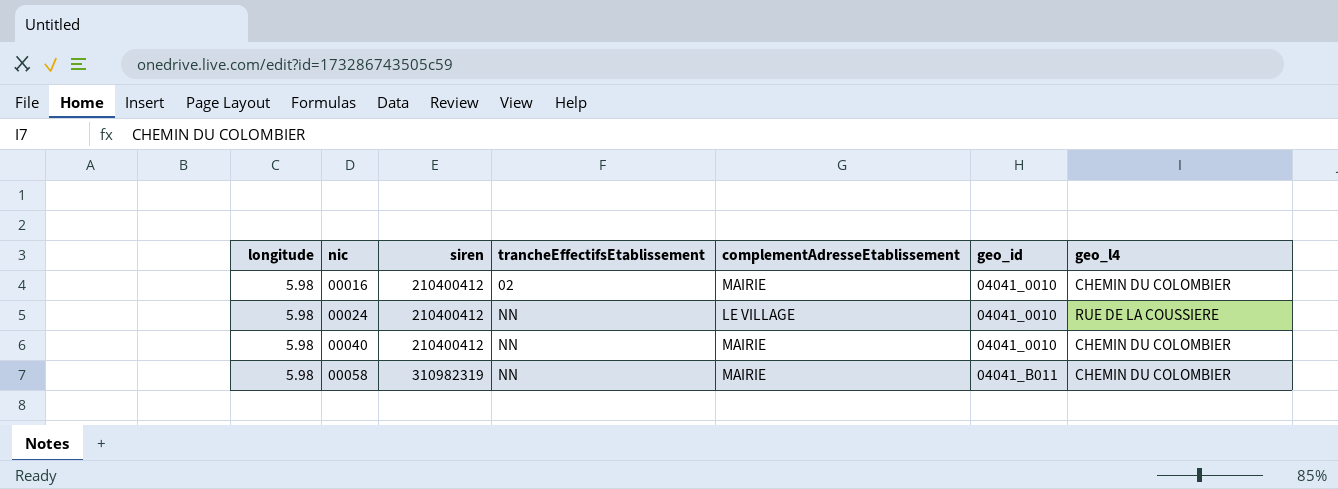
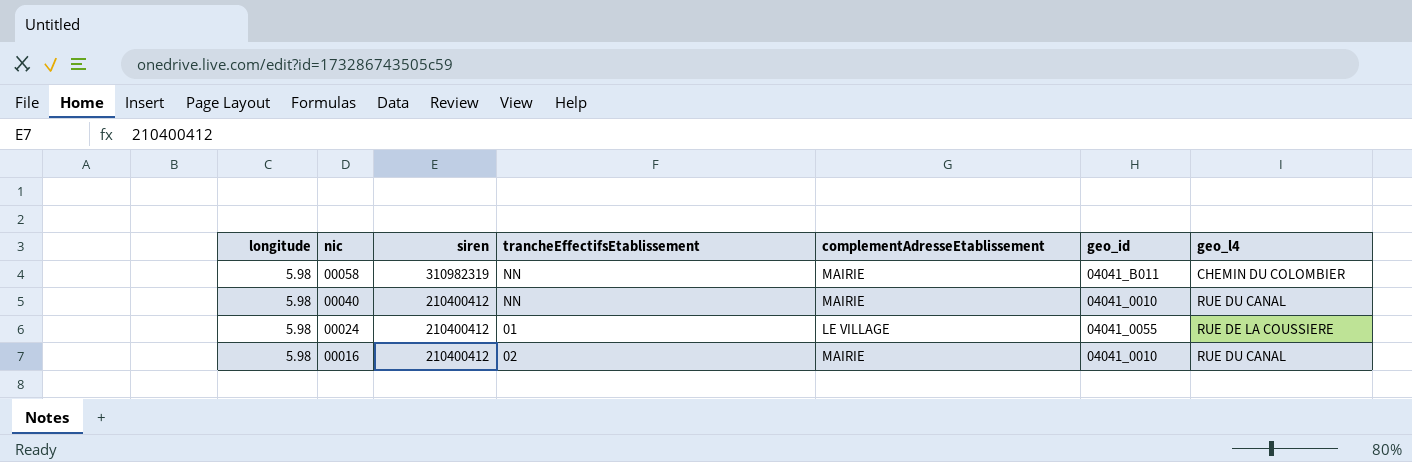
row order: nic ascending -> nic descending
00040 | geo_l4: CHEMIN DU COLOMBIER -> RUE DU CANAL
00024 | trancheEffectifsEtablissement: NN -> 01
00024 | geo_id: 04041_0010 -> 04041_0055
00016 | geo_l4: CHEMIN DU COLOMBIER -> RUE DU CANAL

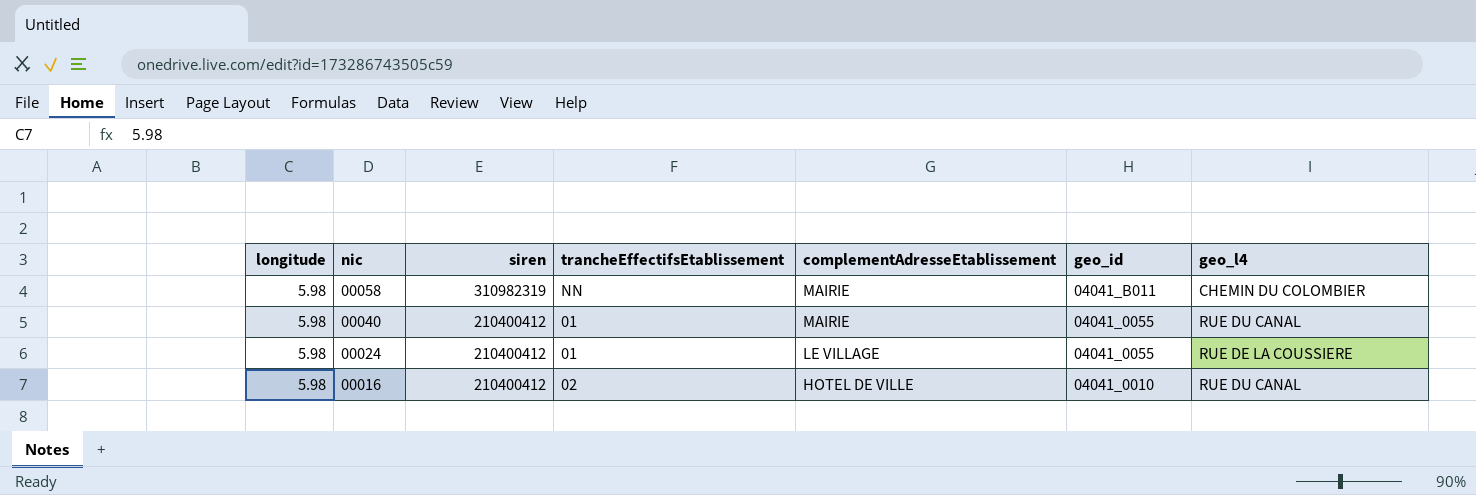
00040 | trancheEffectifsEtablissement: NN -> 01
00040 | geo_id: 04041_0010 -> 04041_0055
00016 | complementAdresseEtablissement: MAIRIE -> HOTEL DE VILLE

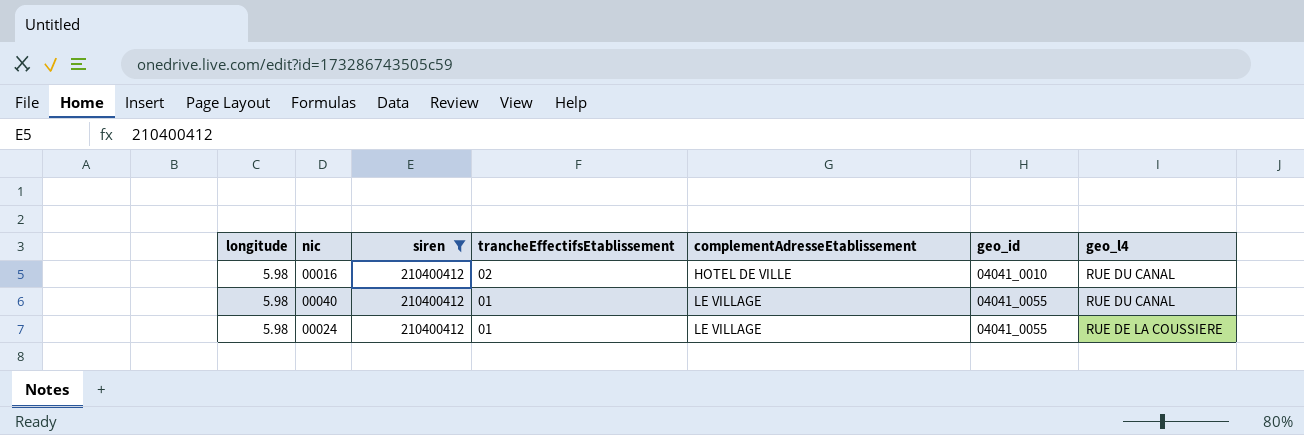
filter: none -> siren = 210400412
row order: nic descending -> trancheEffectifsEtablissement descending
00040 | complementAdresseEtablissement: MAIRIE -> LE VILLAGE

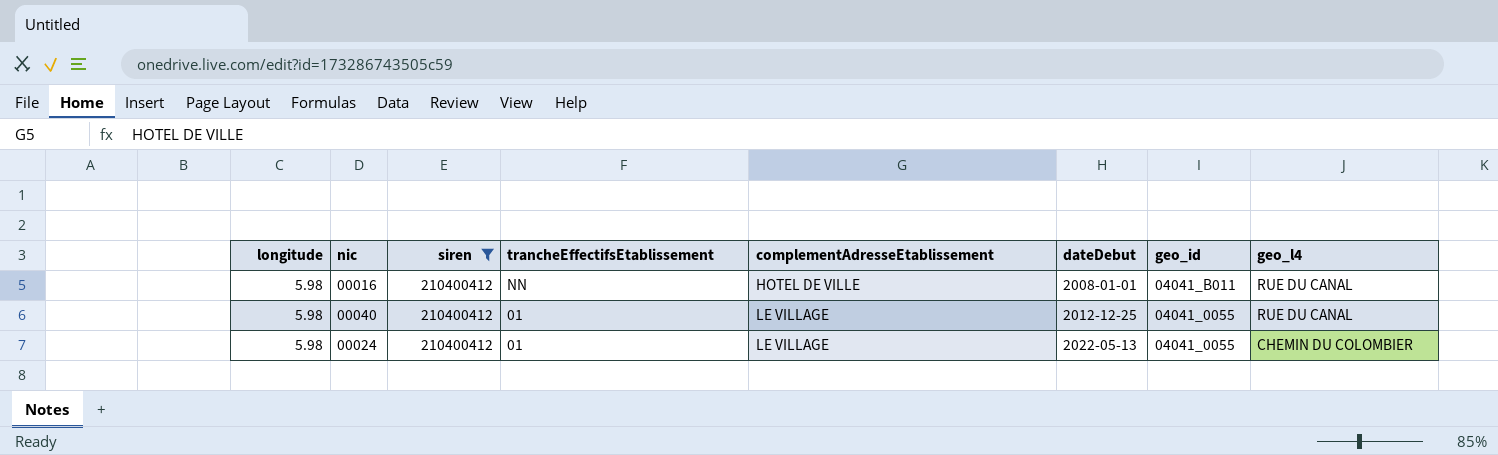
column dateDebut | position: none -> 6
00016 | trancheEffectifsEtablissement: 02 -> NN
00016 | geo_id: 04041_0010 -> 04041_B011
00024 | geo_l4: RUE DE LA COUSSIERE -> CHEMIN DU COLOMBIER

